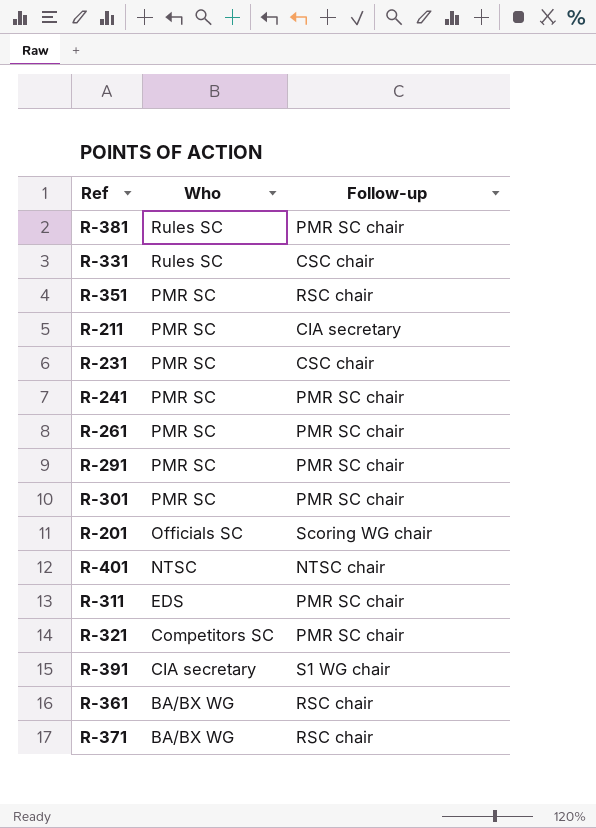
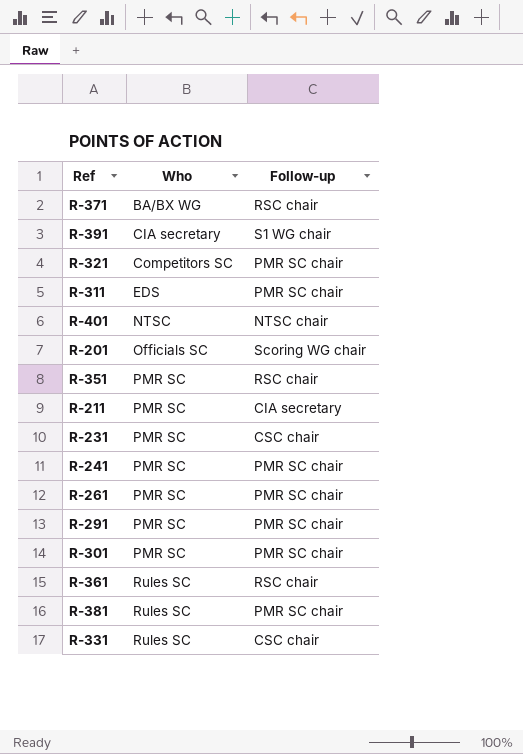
row order: Who descending -> Who ascending
R-361 | Who: BA/BX WG -> Rules SC

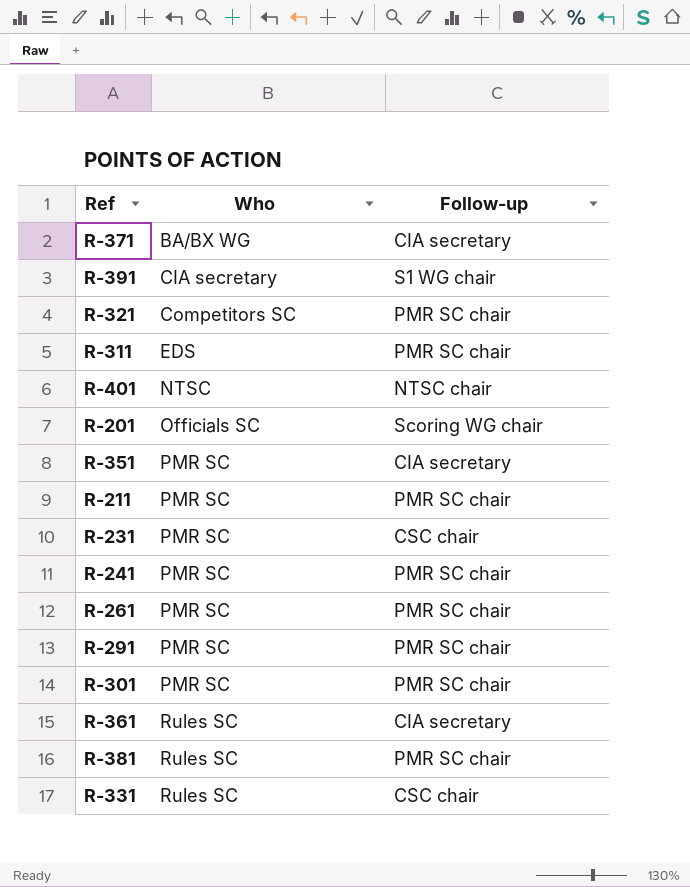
R-371 | Follow-up: RSC chair -> CIA secretary
R-351 | Follow-up: RSC chair -> CIA secretary
R-211 | Follow-up: CIA secretary -> PMR SC chair
R-361 | Follow-up: RSC chair -> CIA secretary

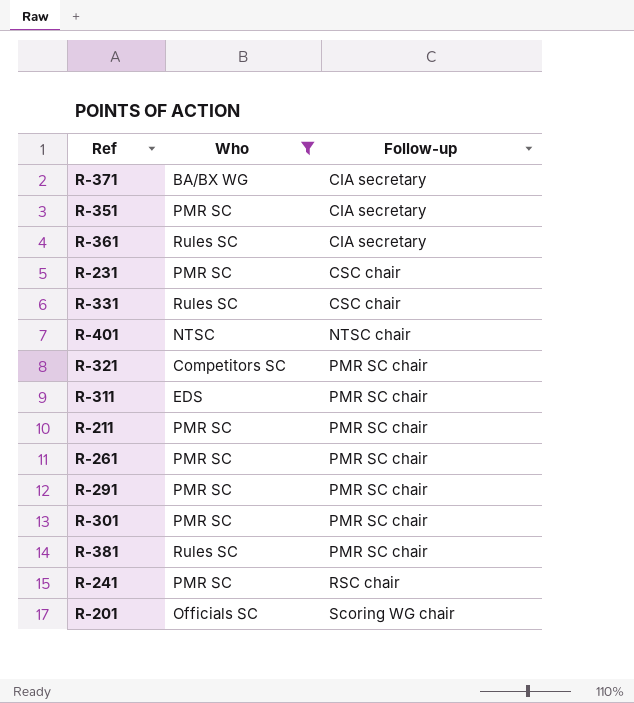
filter: none -> Who != CIA secretary
row order: Who ascending -> Follow-up ascending
R-241 | Follow-up: PMR SC chair -> RSC chair

